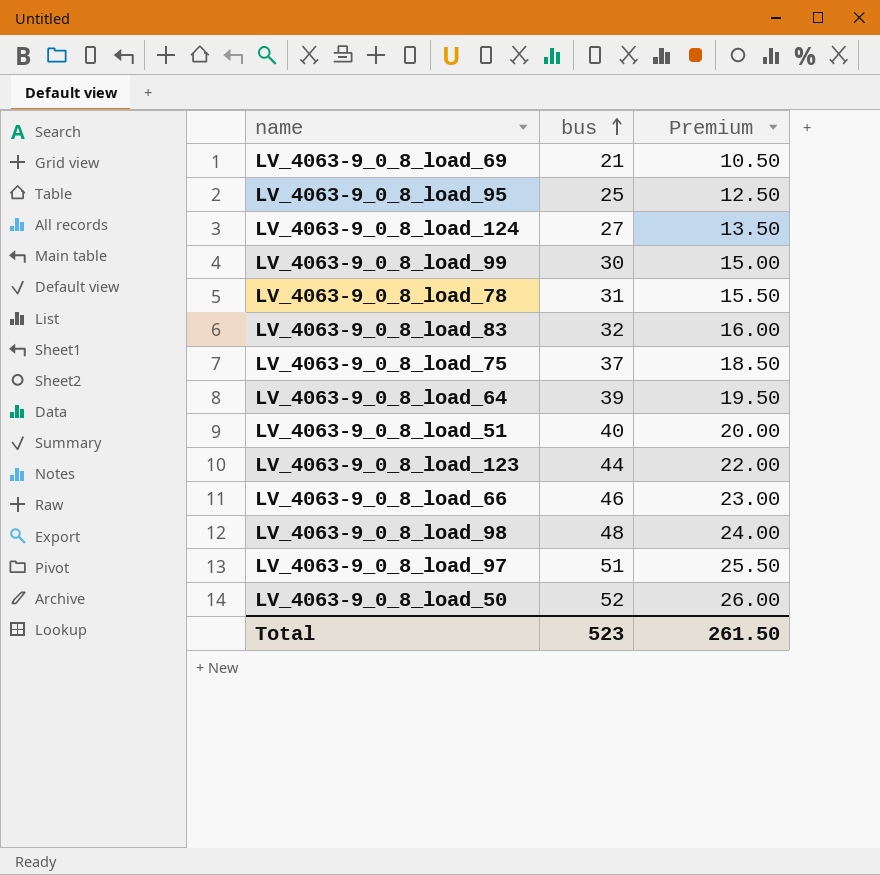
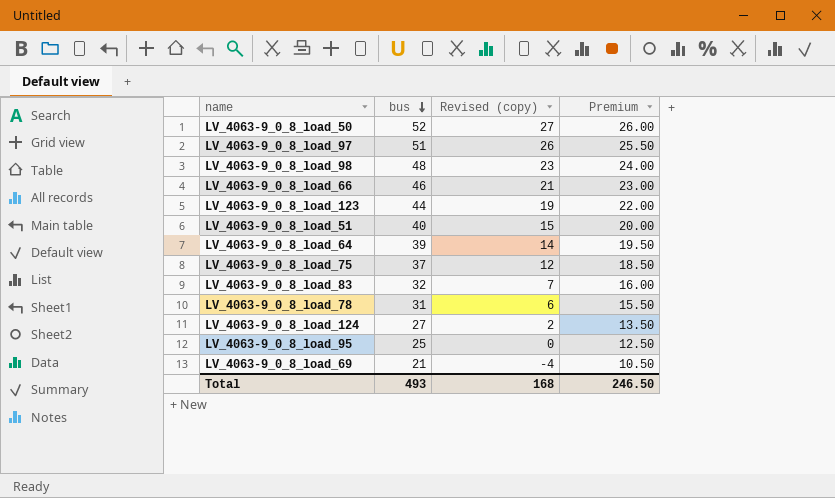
row order: bus ascending -> bus descending
column Revised (copy) | formula: none -> [bus] - 25
row LV_4063-9_0_8_load_99: 30 | 15.00 -> none
Total | bus: 523 -> 493
Total | Premium: 261.50 -> 246.50

